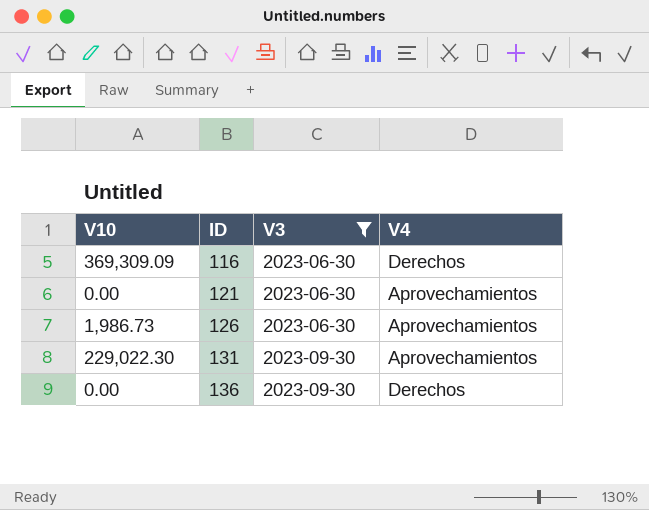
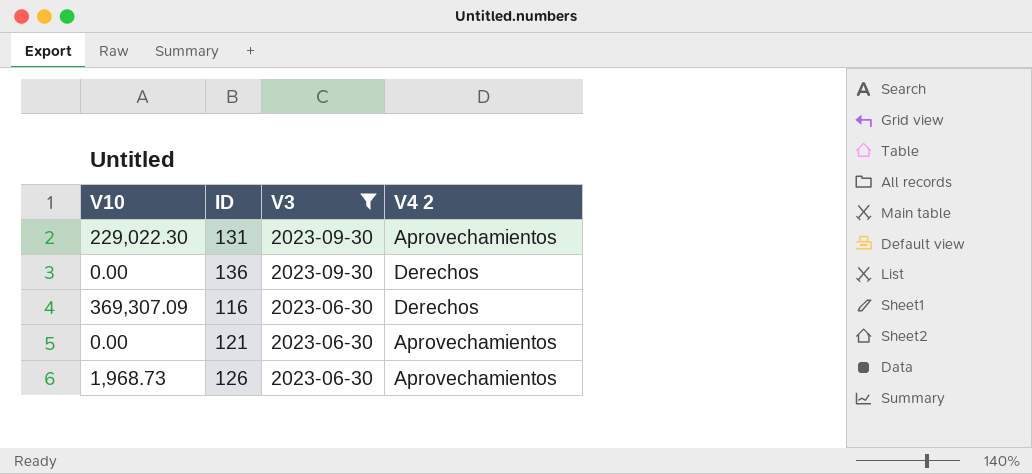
row order: ID ascending -> V3 descending
column name: V4 -> V4 2
116 | V10: 369,309.09 -> 369,307.09
126 | V10: 1,986.73 -> 1,968.73

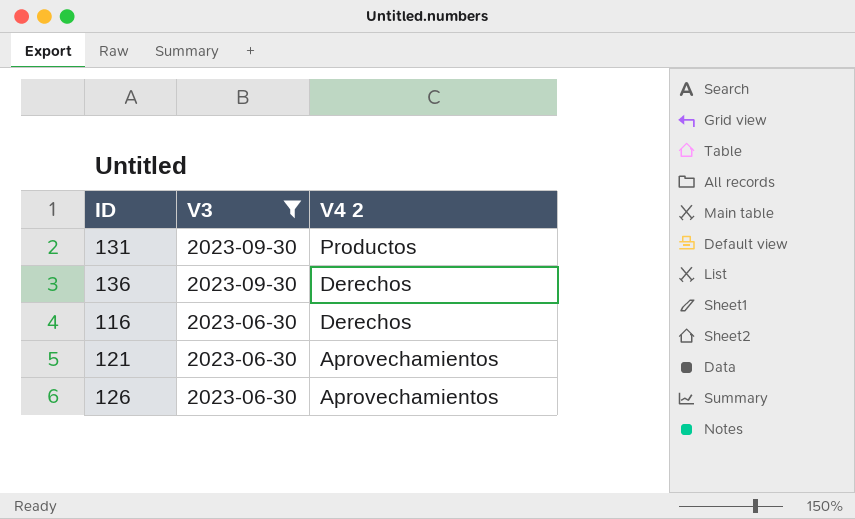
column V10 | position: 1 -> none
131 | V4 2: Aprovechamientos -> Productos

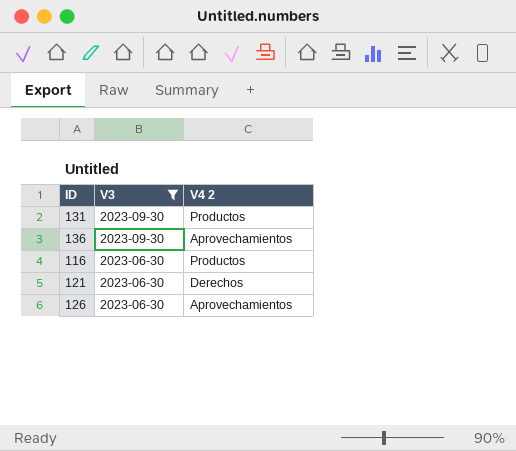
136 | V4 2: Derechos -> Aprovechamientos
116 | V4 2: Derechos -> Productos
121 | V4 2: Aprovechamientos -> Derechos

